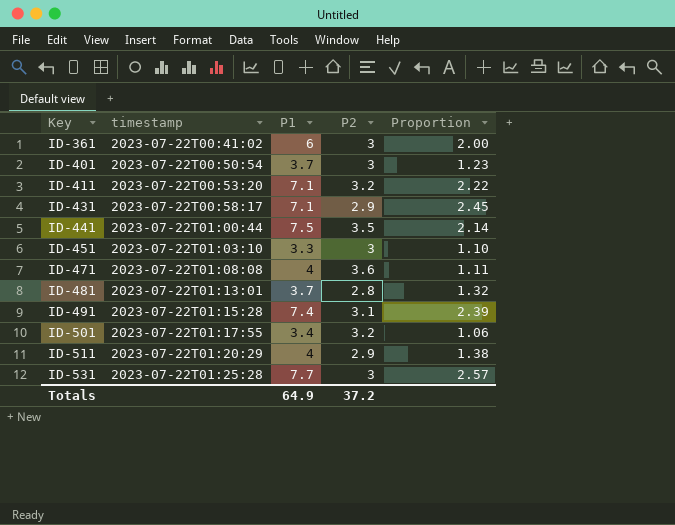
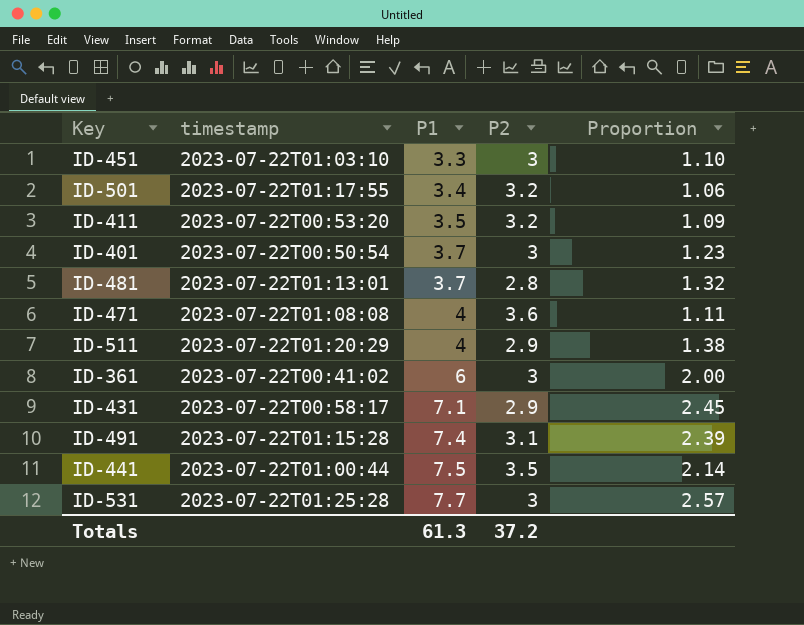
row order: Key ascending -> P1 ascending
ID-411 | P1: 7.1 -> 3.5
ID-411 | Proportion: 2.22 -> 1.09
Totals | P1: 64.9 -> 61.3

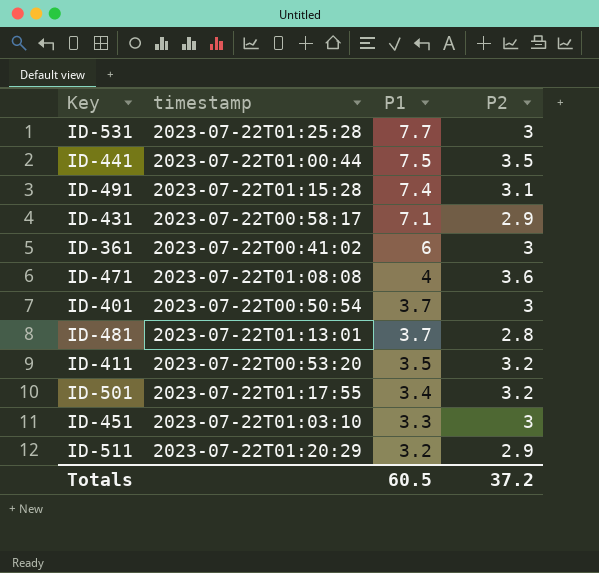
row order: P1 ascending -> P1 descending
column Proportion | formula: [P1] / [P2] -> none
ID-511 | P1: 4 -> 3.2
Totals | P1: 61.3 -> 60.5

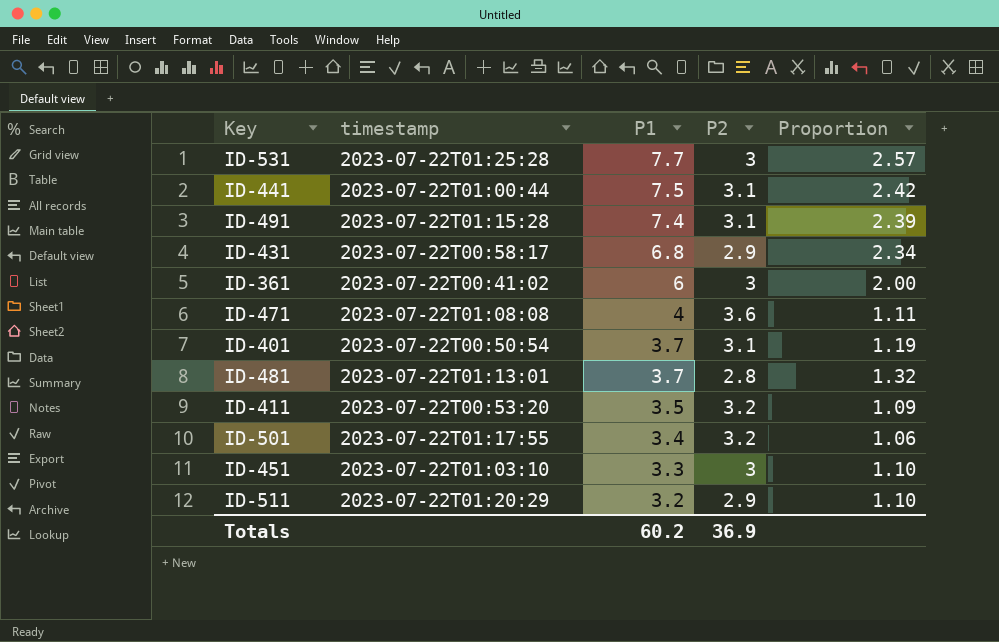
column Proportion | formula: none -> [P1] / [P2]
ID-441 | P2: 3.5 -> 3.1
ID-431 | P1: 7.1 -> 6.8
ID-401 | P2: 3 -> 3.1
Totals | P1: 60.5 -> 60.2
Totals | P2: 37.2 -> 36.9

